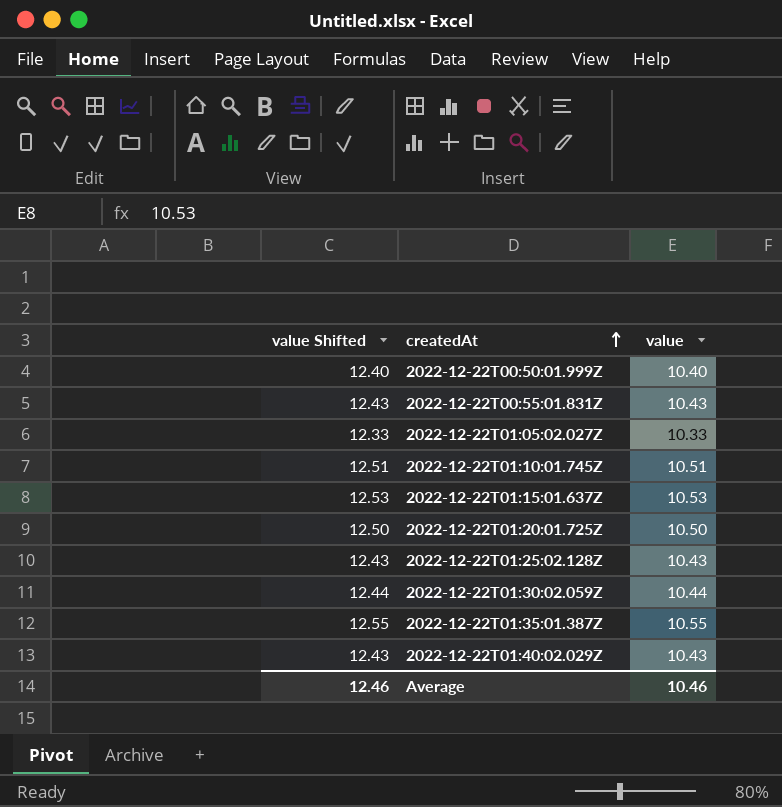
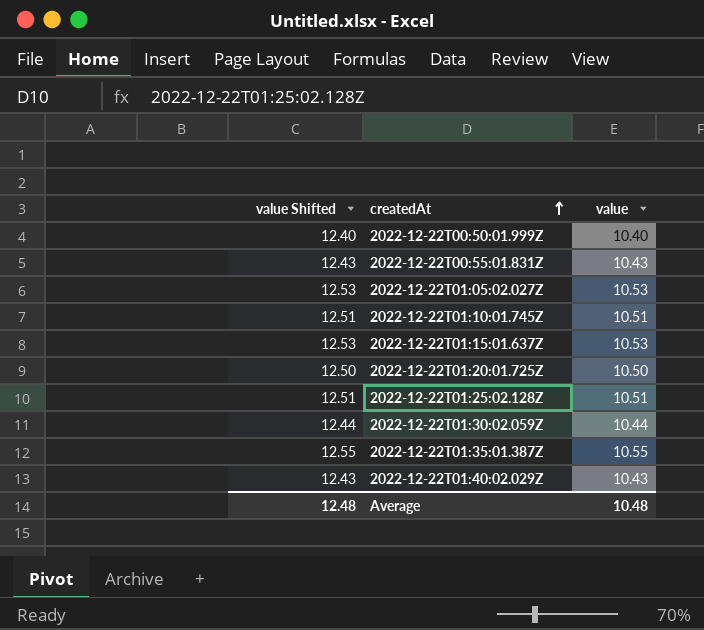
2022-12-22T01:05:02.027Z | value Shifted: 12.33 -> 12.53
2022-12-22T01:05:02.027Z | value: 10.33 -> 10.53
2022-12-22T01:25:02.128Z | value Shifted: 12.43 -> 12.51
2022-12-22T01:25:02.128Z | value: 10.43 -> 10.51
Average | value Shifted: 12.46 -> 12.48
Average | value: 10.46 -> 10.48

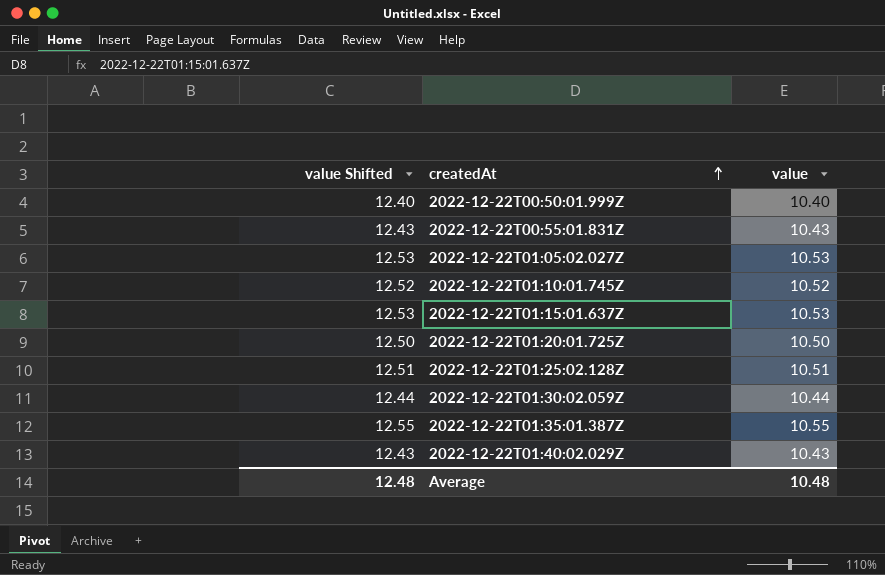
2022-12-22T01:10:01.745Z | value Shifted: 12.51 -> 12.52
2022-12-22T01:10:01.745Z | value: 10.51 -> 10.52

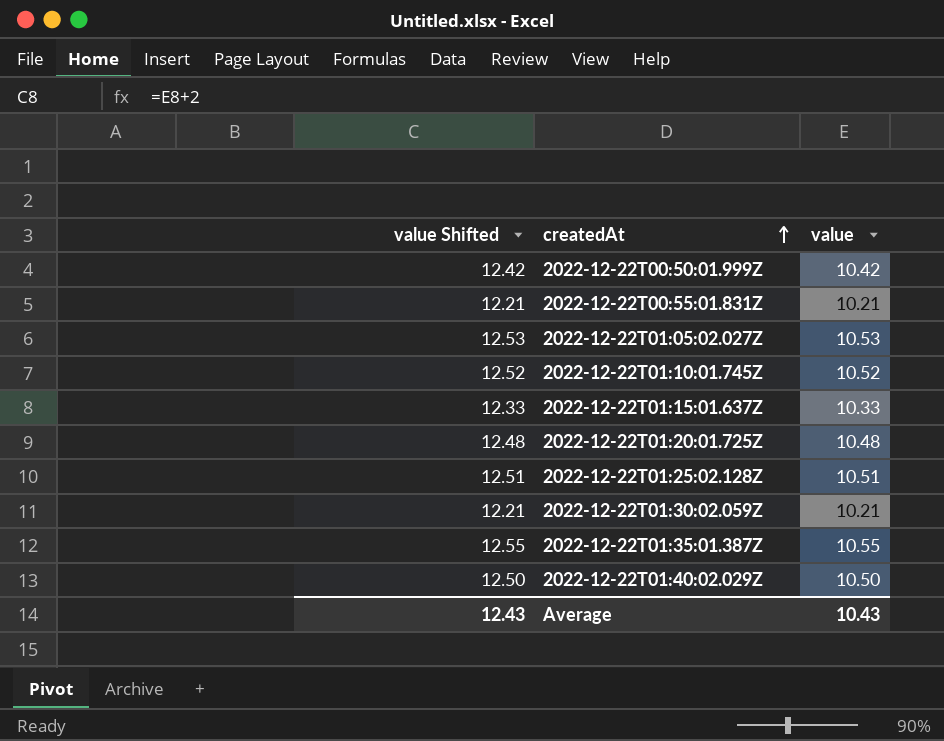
2022-12-22T00:50:01.999Z | value Shifted: 12.40 -> 12.42
2022-12-22T00:50:01.999Z | value: 10.40 -> 10.42
2022-12-22T00:55:01.831Z | value Shifted: 12.43 -> 12.21
2022-12-22T00:55:01.831Z | value: 10.43 -> 10.21
2022-12-22T01:15:01.637Z | value Shifted: 12.53 -> 12.33
2022-12-22T01:15:01.637Z | value: 10.53 -> 10.33
2022-12-22T01:20:01.725Z | value Shifted: 12.50 -> 12.48
2022-12-22T01:20:01.725Z | value: 10.50 -> 10.48
2022-12-22T01:30:02.059Z | value Shifted: 12.44 -> 12.21
2022-12-22T01:30:02.059Z | value: 10.44 -> 10.21
2022-12-22T01:40:02.029Z | value Shifted: 12.43 -> 12.50
2022-12-22T01:40:02.029Z | value: 10.43 -> 10.50
Average | value Shifted: 12.48 -> 12.43
Average | value: 10.48 -> 10.43

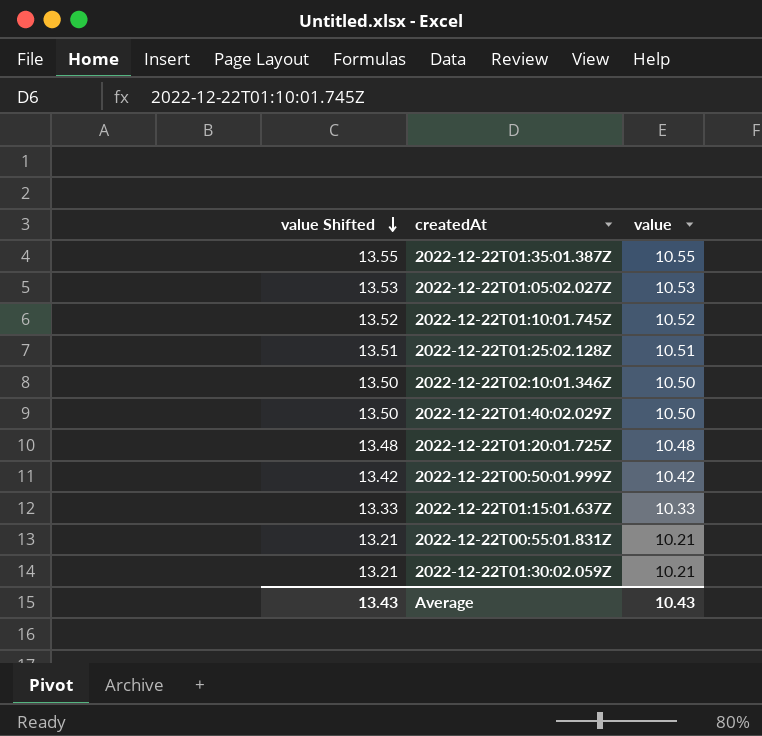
row order: createdAt ascending -> value Shifted descending
column value Shifted | formula: [value] + 2 -> [value] + 3
row 2022-12-22T02:10:01.346Z: none -> 13.50 | 10.50
Average | value Shifted: 12.43 -> 13.43

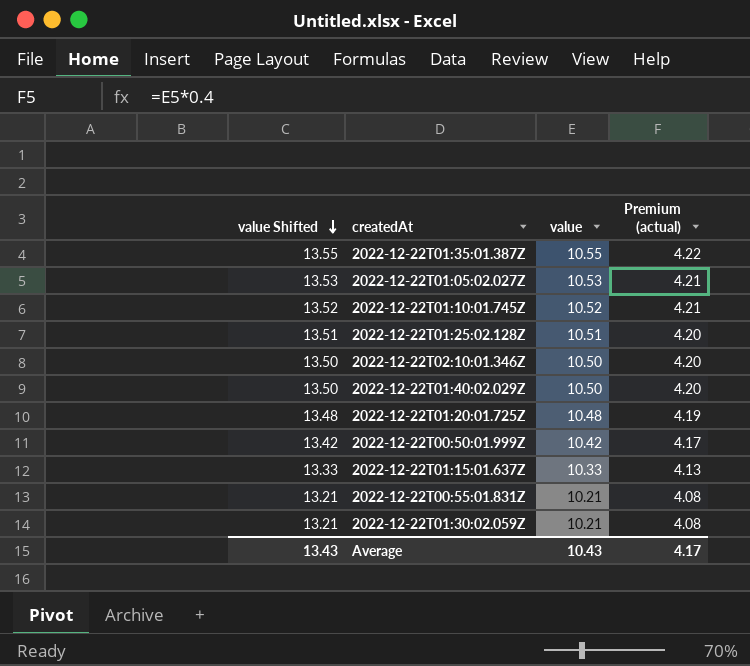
column Premium (actual) | formula: none -> [value] * 0.4

